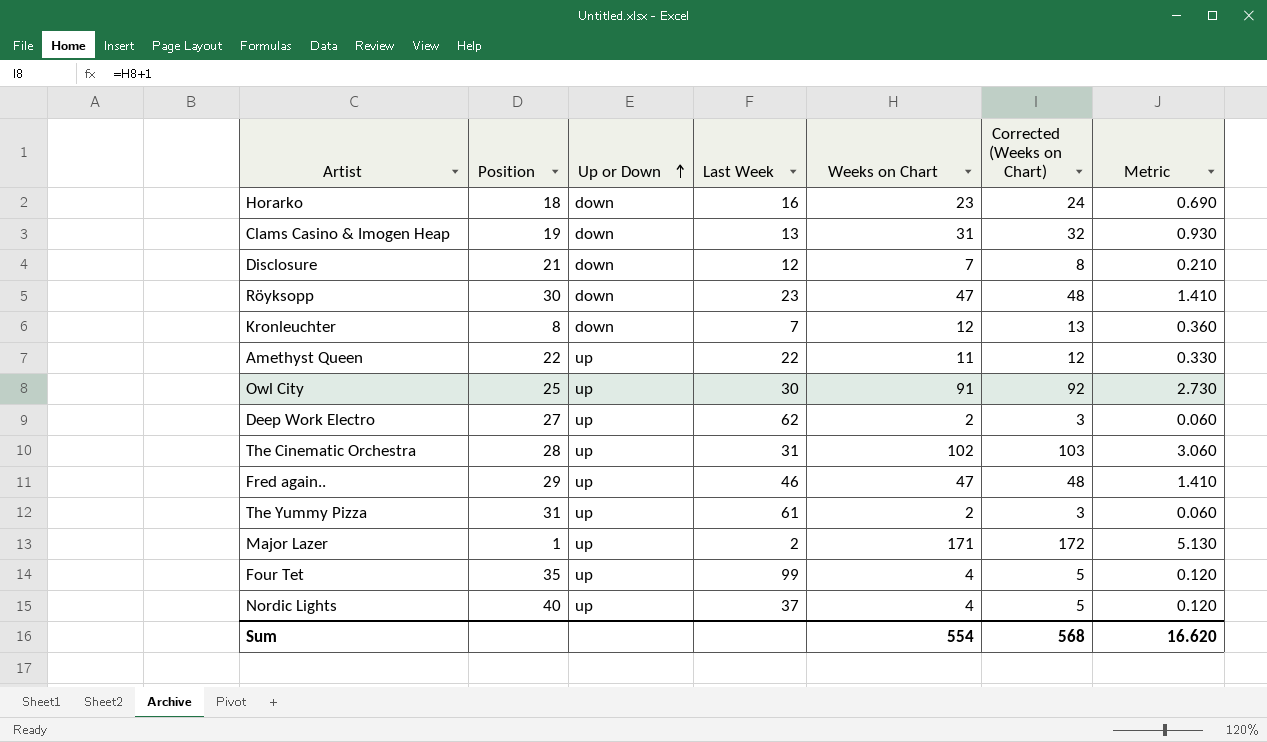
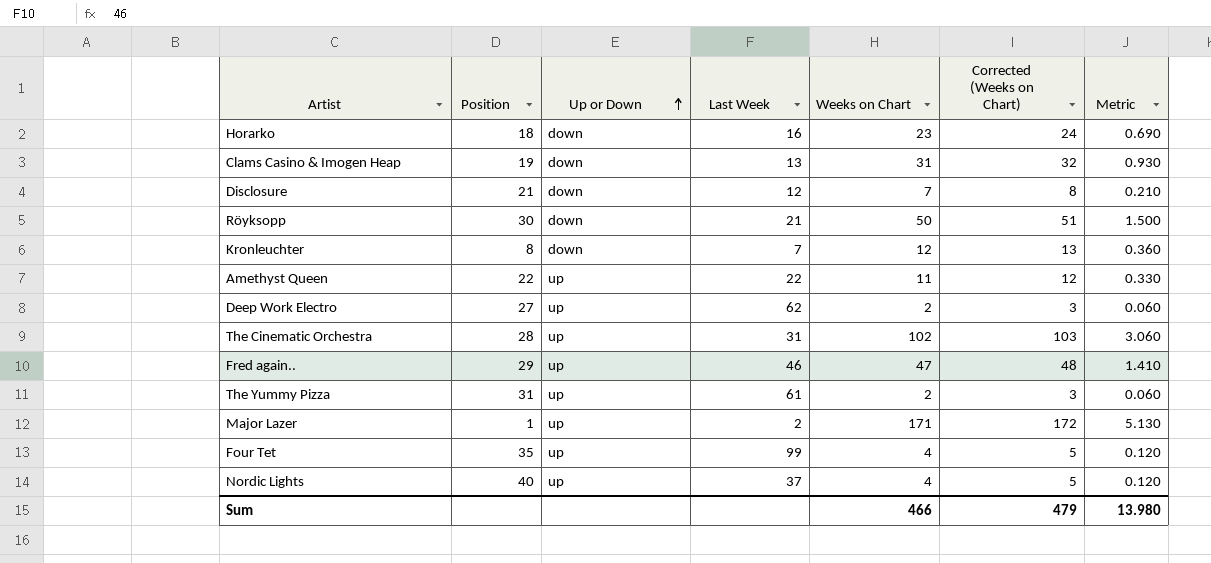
row Owl City: 25 | up | 30 | 91 | 92 | 2.730 -> none
Röyksopp | Last Week: 23 -> 21
Röyksopp | Weeks on Chart: 47 -> 50
Röyksopp | Corrected (Weeks on Chart): 48 -> 51
Röyksopp | Metric: 1.410 -> 1.500
Sum | Weeks on Chart: 554 -> 466
Sum | Corrected (Weeks on Chart): 568 -> 479
Sum | Metric: 16.620 -> 13.980

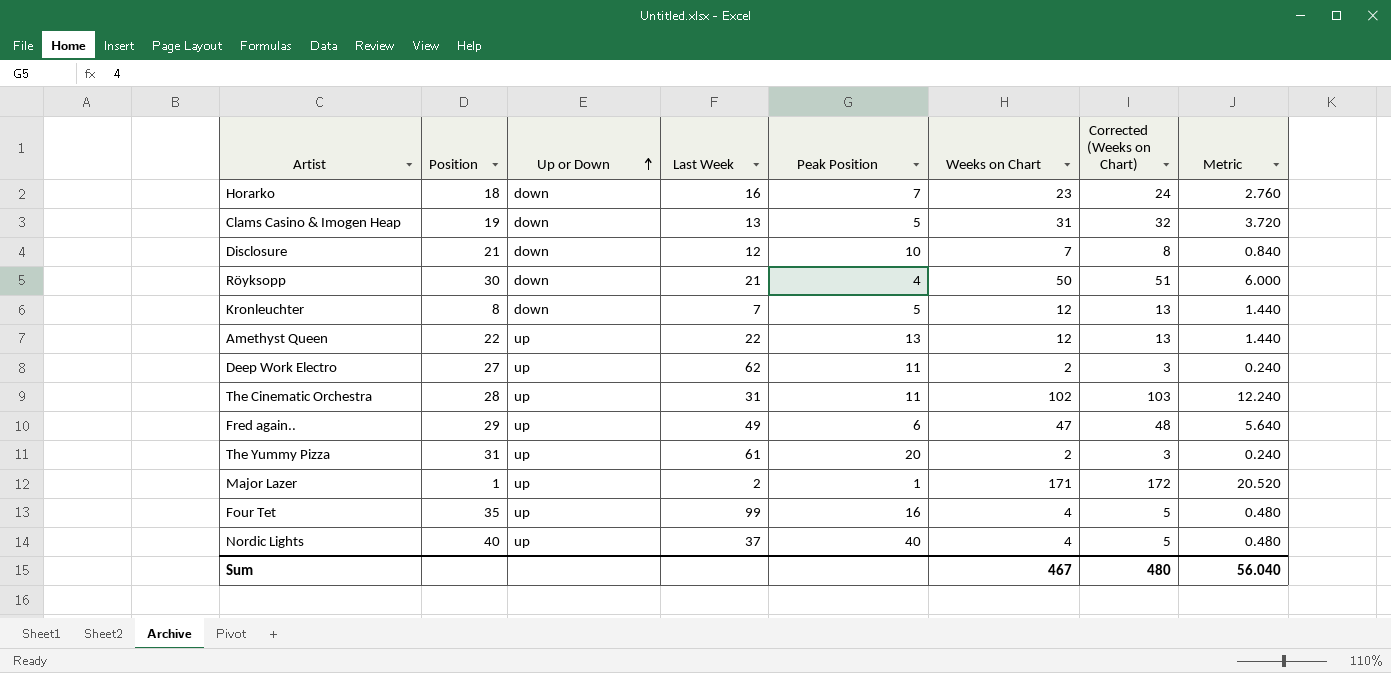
column Peak Position | position: none -> 5
column Metric | formula: [Weeks on Chart] * 0.03 -> [Weeks on Chart] * 0.12
Amethyst Queen | Weeks on Chart: 11 -> 12
Amethyst Queen | Corrected (Weeks on Chart): 12 -> 13
Fred again.. | Last Week: 46 -> 49
Sum | Weeks on Chart: 466 -> 467
Sum | Corrected (Weeks on Chart): 479 -> 480
Sum | Metric: 13.980 -> 56.040

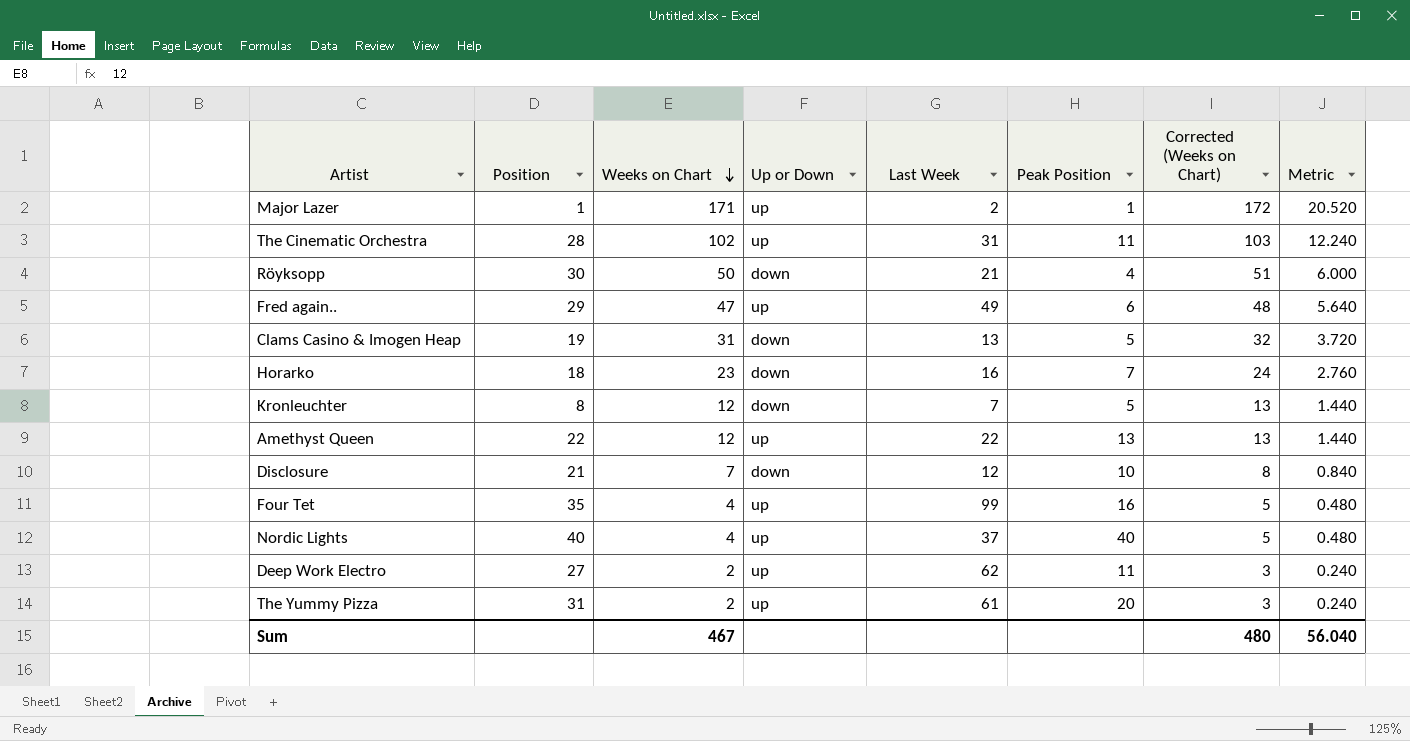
row order: Up or Down ascending -> Weeks on Chart descending
column Weeks on Chart | position: 6 -> 3

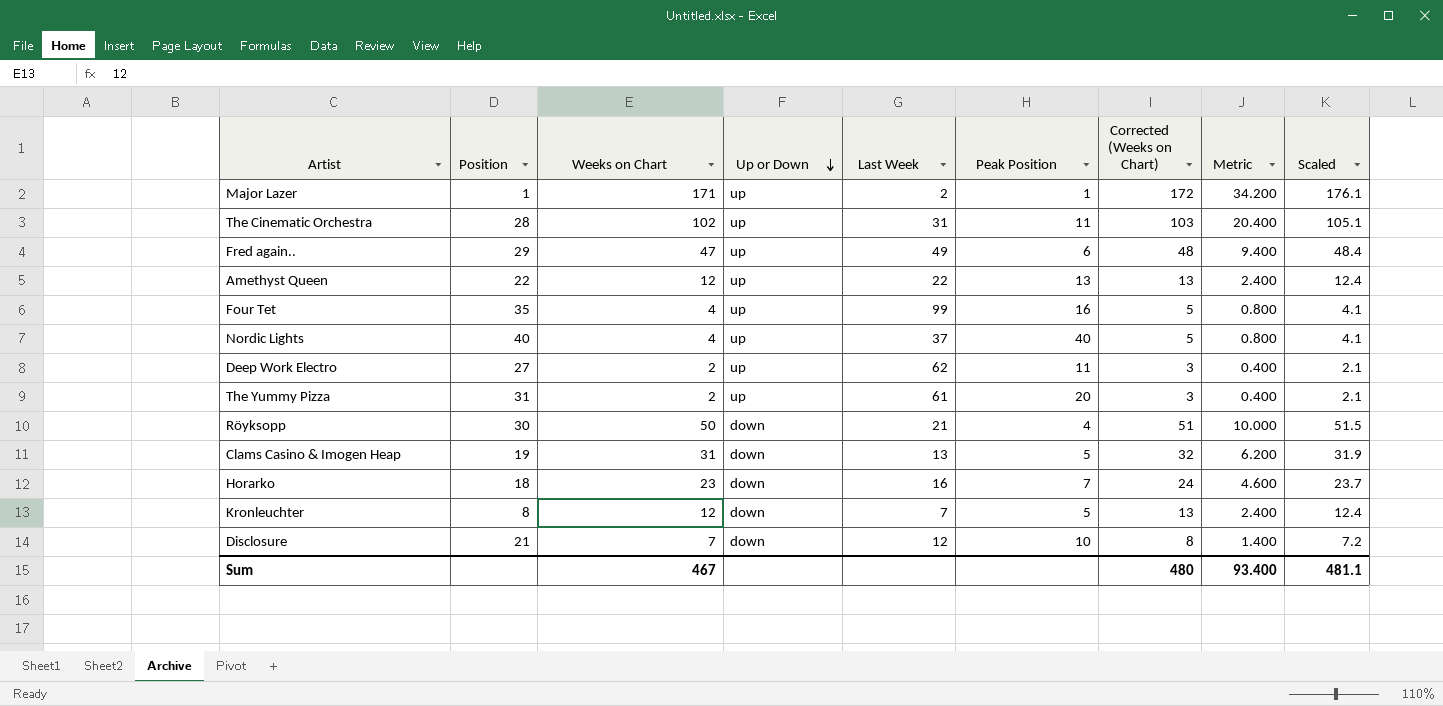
row order: Weeks on Chart descending -> Up or Down descending
column Metric | formula: [Weeks on Chart] * 0.12 -> [Weeks on Chart] * 0.2
column Scaled | formula: none -> [Weeks on Chart] * 1.03
Sum | Metric: 56.040 -> 93.400

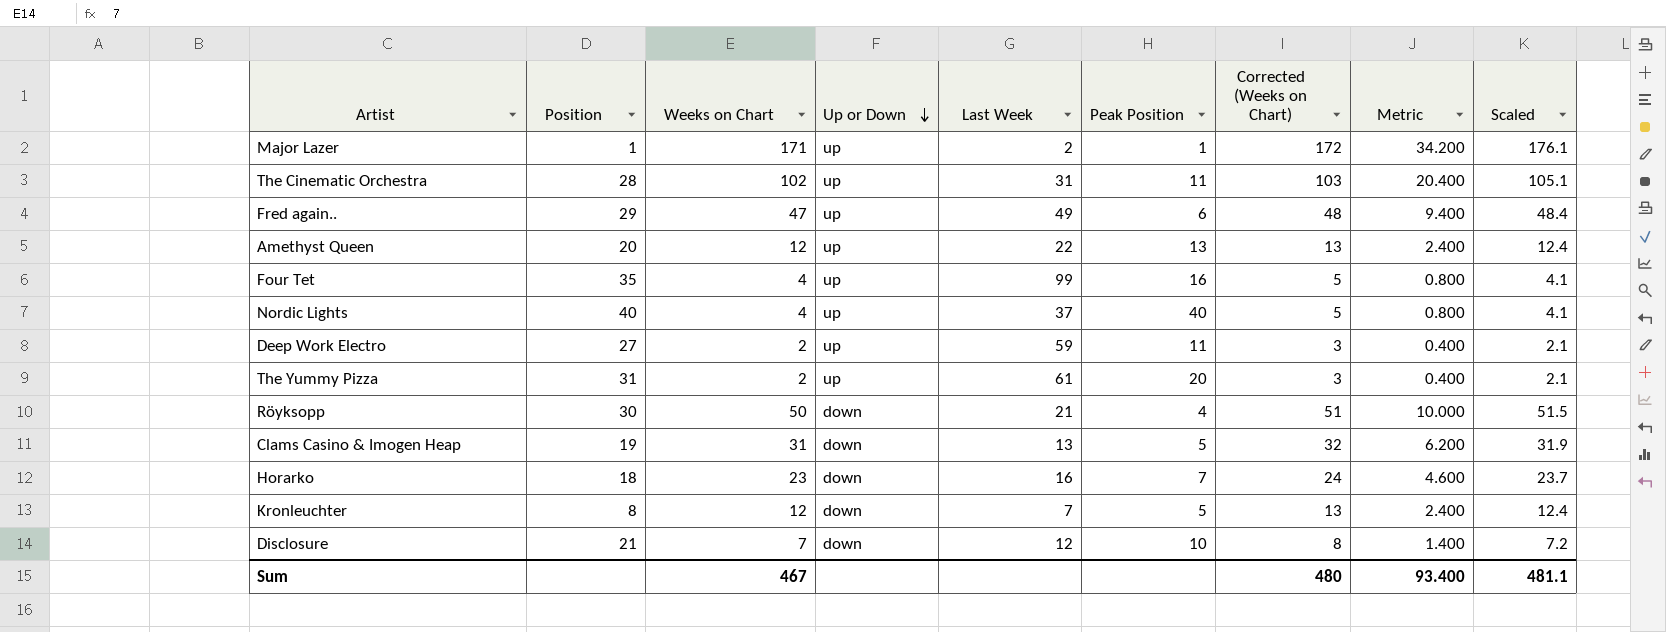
Amethyst Queen | Position: 22 -> 20
Deep Work Electro | Last Week: 62 -> 59

